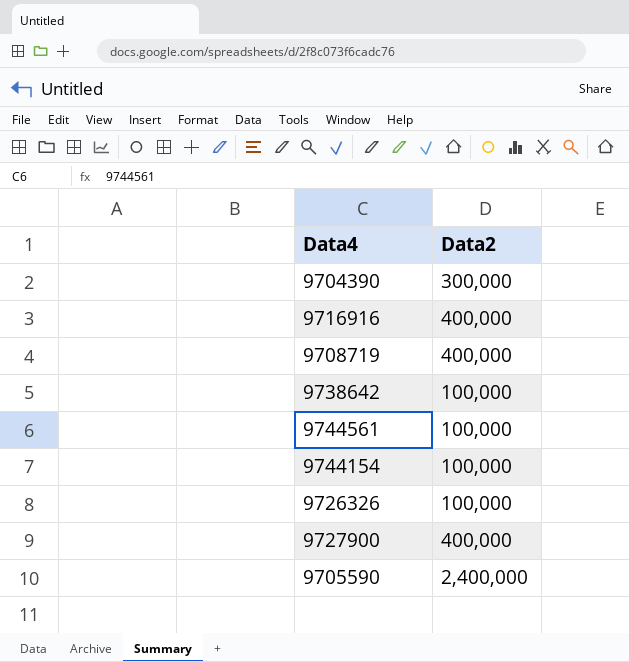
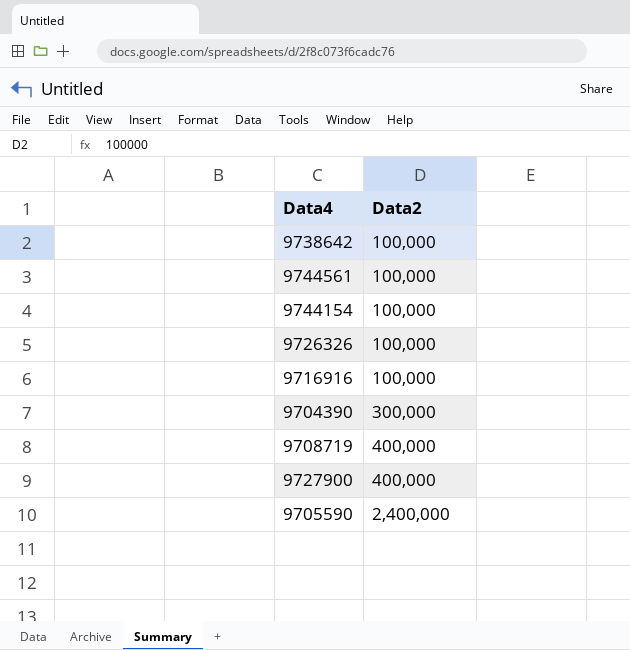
row order: none -> Data2 ascending
9716916 | Data2: 400,000 -> 100,000

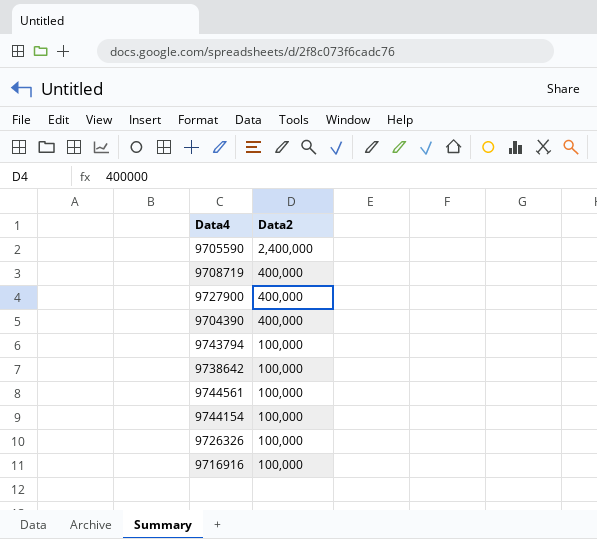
row order: Data2 ascending -> Data2 descending
9704390 | Data2: 300,000 -> 400,000
row 9743794: none -> 100,000

